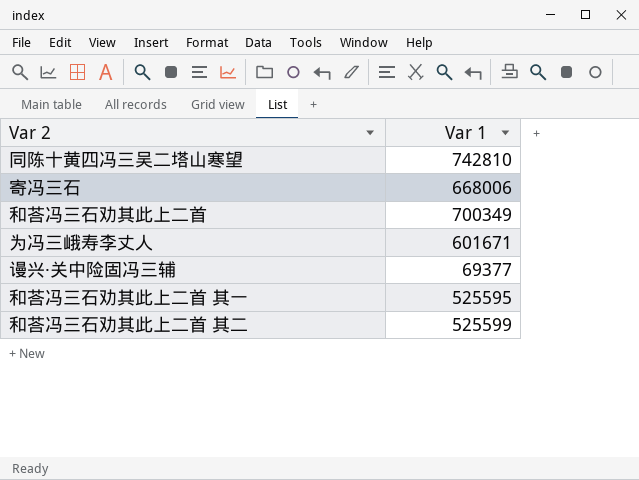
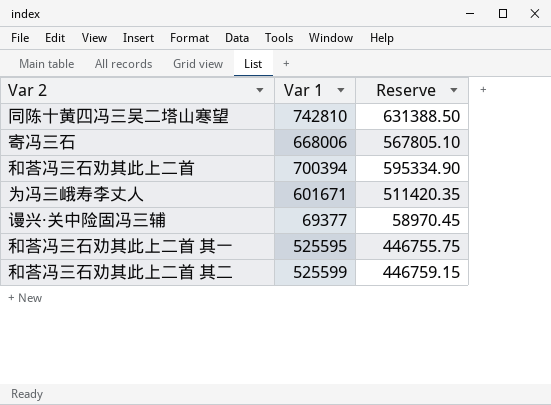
column Reserve | formula: none -> [Var 1] * 0.85
和荅冯三石劝其此上二首 | Var 1: 700349 -> 700394

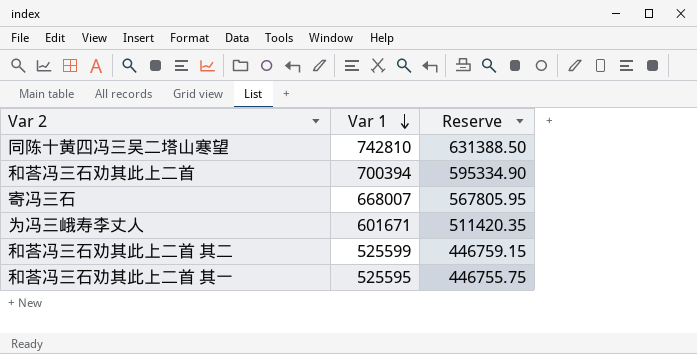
row order: none -> Var 1 descending
row 谩兴·关中险固冯三辅: 69377 | 58970.45 -> none
寄冯三石 | Var 1: 668006 -> 668007
寄冯三石 | Reserve: 567805.10 -> 567805.95

